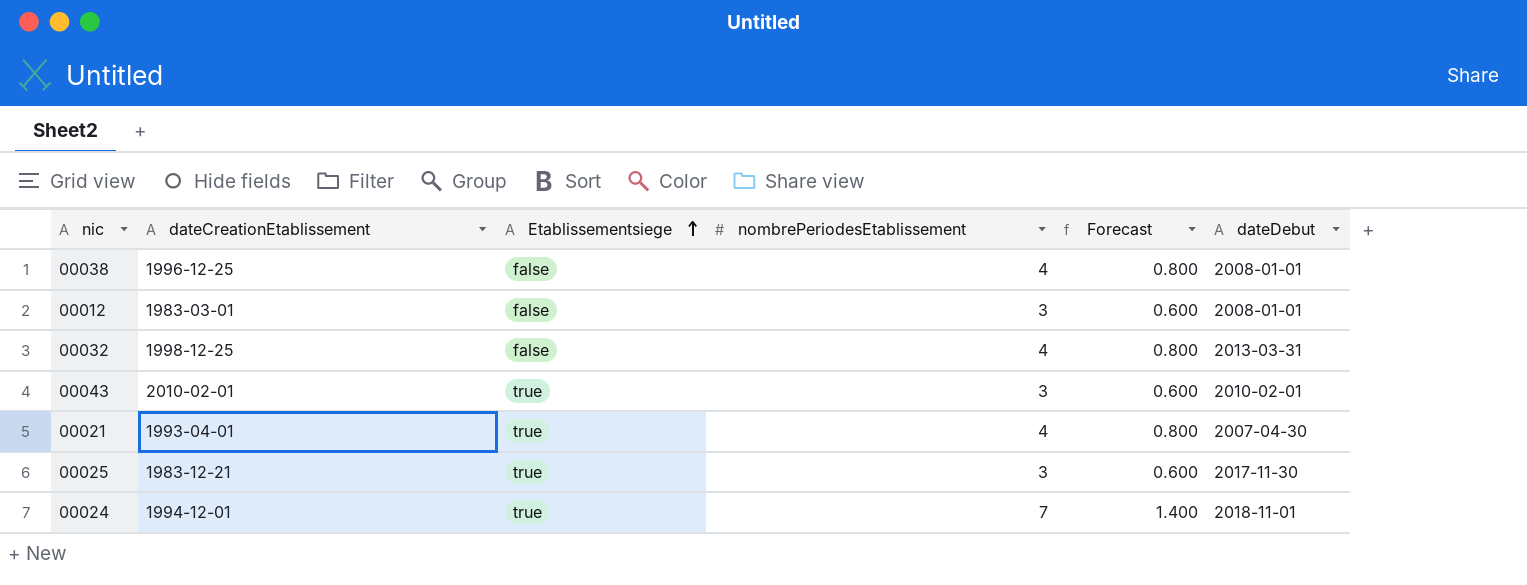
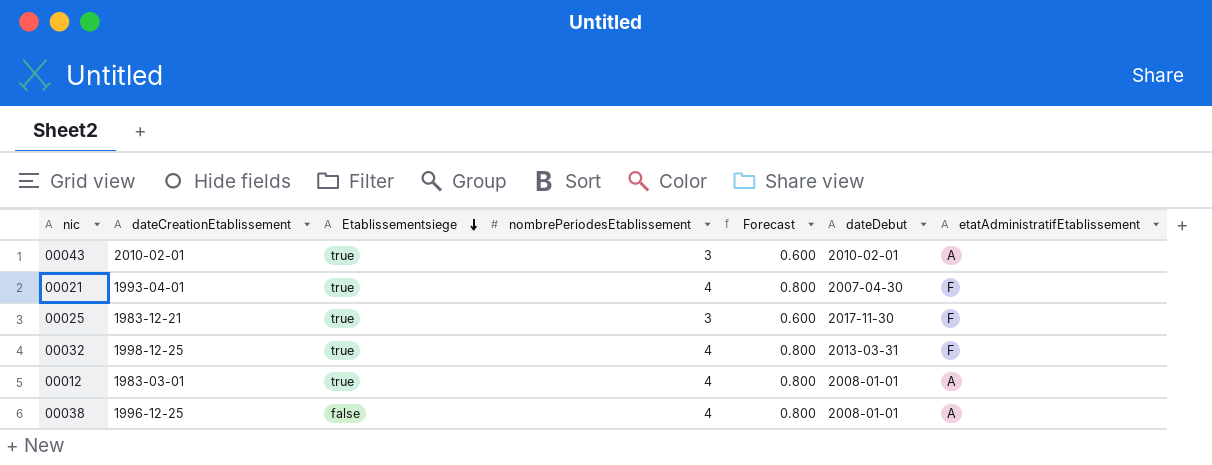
row order: Etablissementsiege ascending -> Etablissementsiege descending
column etatAdministratifEtablissement | position: none -> 7
row 00024: 1994-12-01 | true | 7 | 1.400 | 2018-11-01 -> none
00032 | Etablissementsiege: false -> true
00012 | Etablissementsiege: false -> true
00012 | nombrePeriodesEtablissement: 3 -> 4
00012 | Forecast: 0.600 -> 0.800

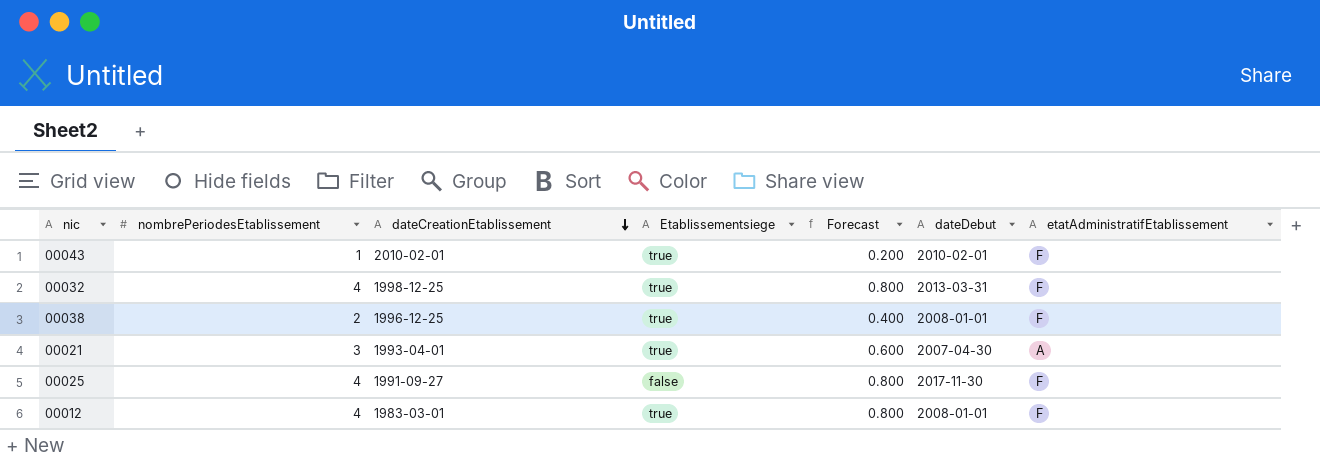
row order: Etablissementsiege descending -> dateCreationEtablissement descending
column nombrePeriodesEtablissement | position: 4 -> 2
00043 | nombrePeriodesEtablissement: 3 -> 1
00043 | Forecast: 0.600 -> 0.200
00043 | etatAdministratifEtablissement: A -> F
00038 | nombrePeriodesEtablissement: 4 -> 2
00038 | Etablissementsiege: false -> true
00038 | Forecast: 0.800 -> 0.400
00038 | etatAdministratifEtablissement: A -> F
00021 | nombrePeriodesEtablissement: 4 -> 3
00021 | Forecast: 0.800 -> 0.600
00021 | etatAdministratifEtablissement: F -> A
00025 | nombrePeriodesEtablissement: 3 -> 4
00025 | dateCreationEtablissement: 1983-12-21 -> 1991-09-27
00025 | Etablissementsiege: true -> false
00025 | Forecast: 0.600 -> 0.800
00012 | etatAdministratifEtablissement: A -> F

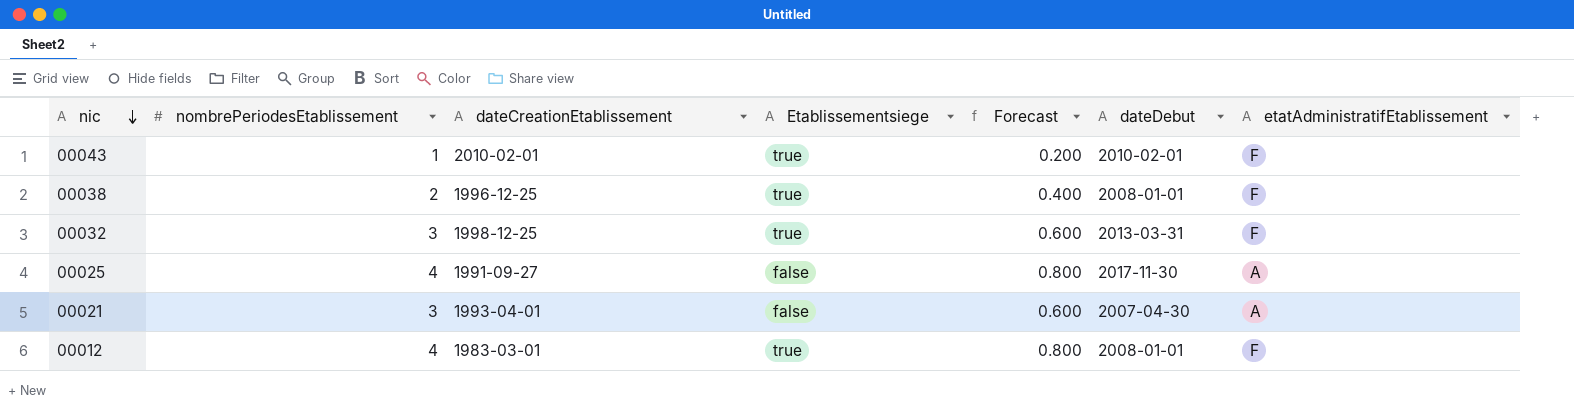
row order: dateCreationEtablissement descending -> nic descending
00032 | nombrePeriodesEtablissement: 4 -> 3
00032 | Forecast: 0.800 -> 0.600
00025 | etatAdministratifEtablissement: F -> A
00021 | Etablissementsiege: true -> false

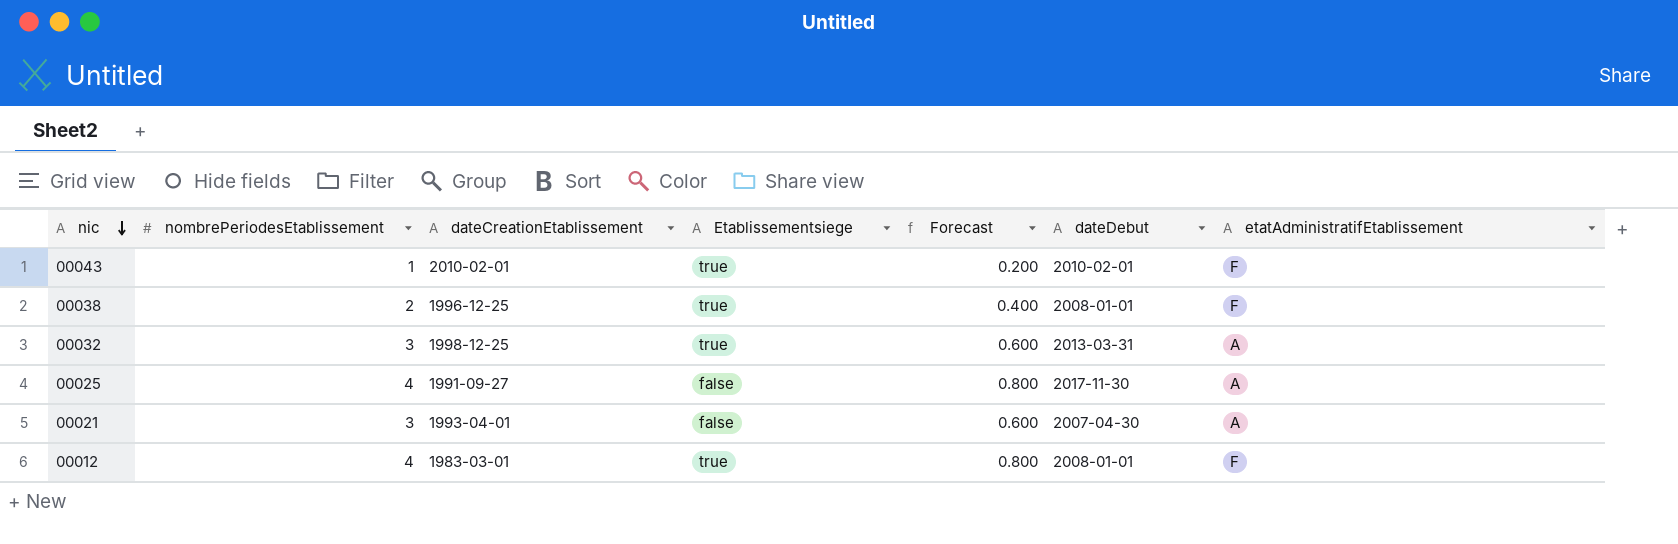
00032 | etatAdministratifEtablissement: F -> A

